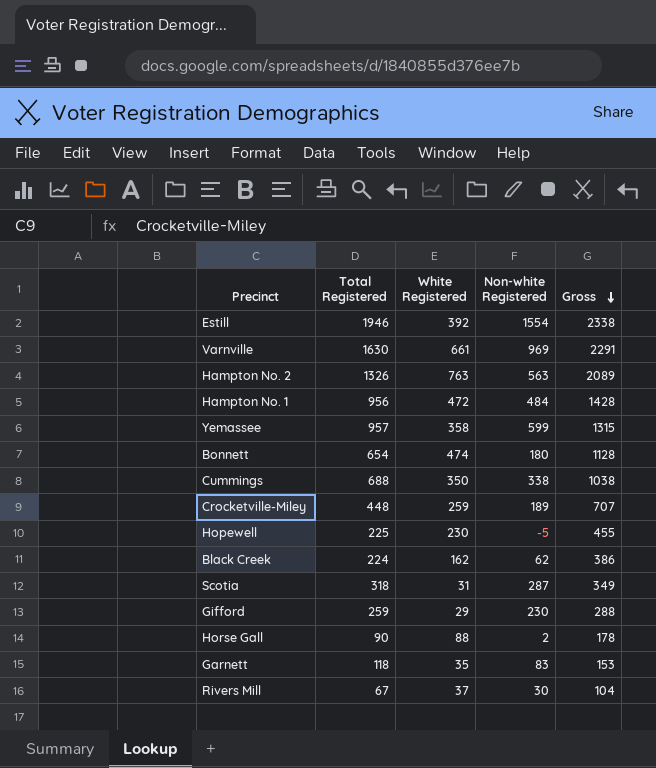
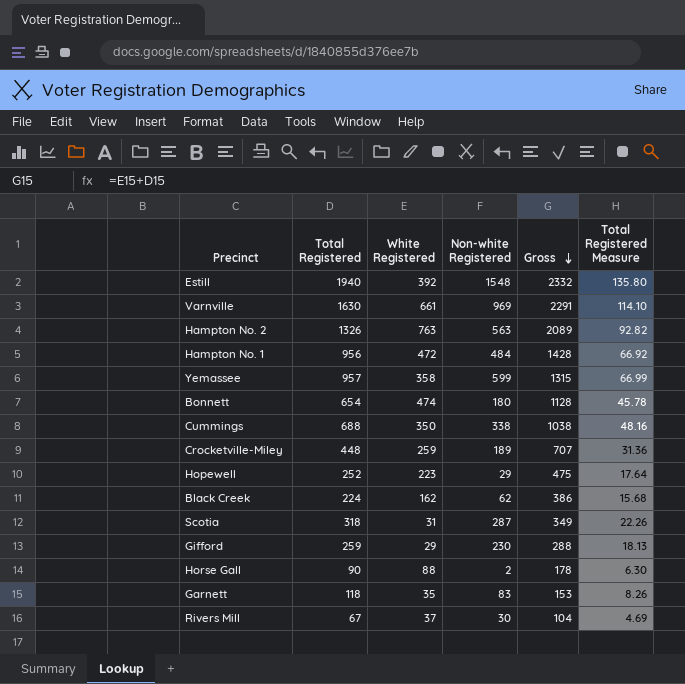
column Total Registered Measure | formula: none -> [Total Registered] * 0.07
Estill | Total Registered: 1946 -> 1940
Estill | Non-white Registered: 1554 -> 1548
Estill | Gross: 2338 -> 2332
Hopewell | Total Registered: 225 -> 252
Hopewell | White Registered: 230 -> 223
Hopewell | Non-white Registered: -5 -> 29
Hopewell | Gross: 455 -> 475

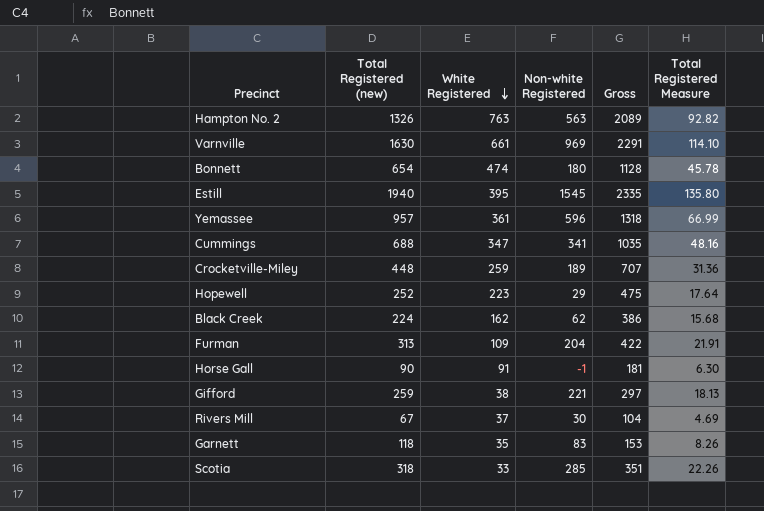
row order: Gross descending -> White Registered descending
column name: Total Registered -> Total Registered (new)
row Hampton No. 1: 956 | 472 | 484 | 1428 | 66.92 -> none
Estill | White Registered: 392 -> 395
Estill | Non-white Registered: 1548 -> 1545
Estill | Gross: 2332 -> 2335
Yemassee | White Registered: 358 -> 361
Yemassee | Non-white Registered: 599 -> 596
Yemassee | Gross: 1315 -> 1318
Cummings | White Registered: 350 -> 347
Cummings | Non-white Registered: 338 -> 341
Cummings | Gross: 1038 -> 1035
row Furman: none -> 313 | 109 | 204 | 422 | 21.91
Horse Gall | White Registered: 88 -> 91
Horse Gall | Non-white Registered: 2 -> -1
Horse Gall | Gross: 178 -> 181
Gifford | White Registered: 29 -> 38
Gifford | Non-white Registered: 230 -> 221
Gifford | Gross: 288 -> 297
Scotia | White Registered: 31 -> 33
Scotia | Non-white Registered: 287 -> 285
Scotia | Gross: 349 -> 351

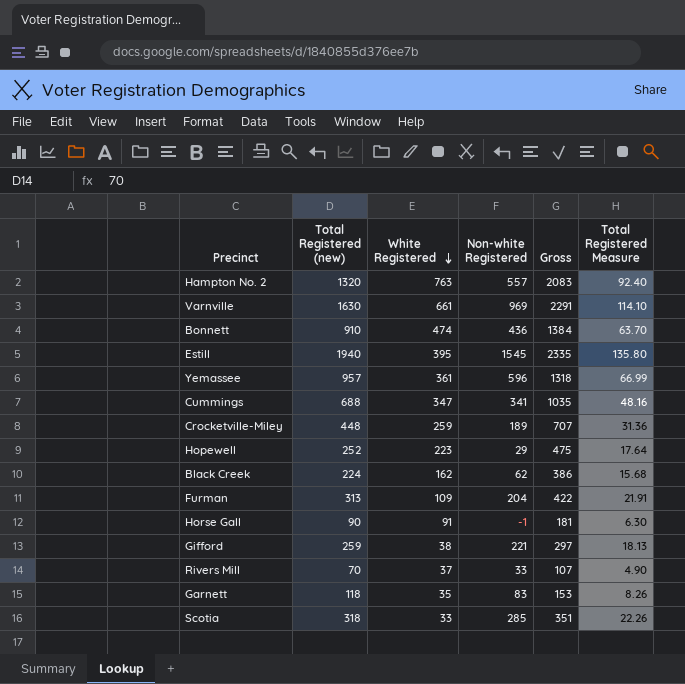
Hampton No. 2 | Total Registered (new): 1326 -> 1320
Hampton No. 2 | Non-white Registered: 563 -> 557
Hampton No. 2 | Gross: 2089 -> 2083
Hampton No. 2 | Total Registered Measure: 92.82 -> 92.40
Bonnett | Total Registered (new): 654 -> 910
Bonnett | Non-white Registered: 180 -> 436
Bonnett | Gross: 1128 -> 1384
Bonnett | Total Registered Measure: 45.78 -> 63.70
Rivers Mill | Total Registered (new): 67 -> 70
Rivers Mill | Non-white Registered: 30 -> 33
Rivers Mill | Gross: 104 -> 107
Rivers Mill | Total Registered Measure: 4.69 -> 4.90

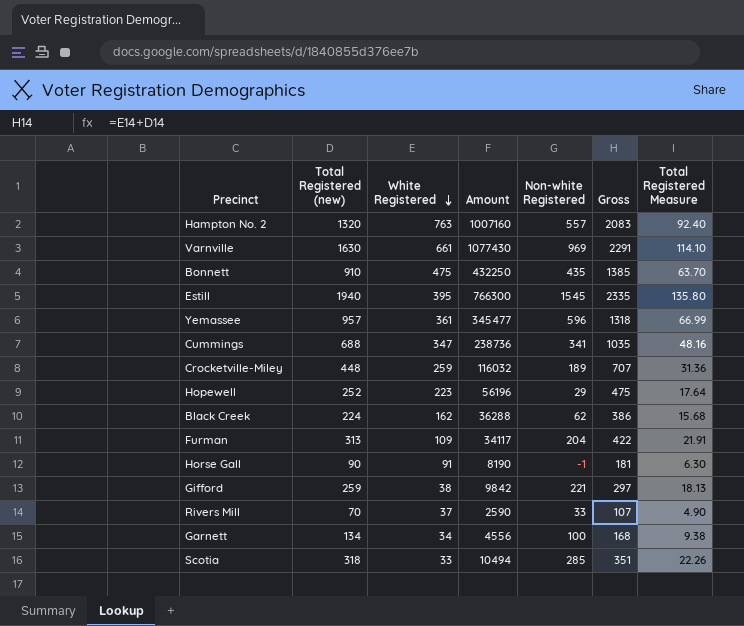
column Amount | formula: none -> [Total Registered (new)] * [White Registered]
Bonnett | White Registered: 474 -> 475
Bonnett | Non-white Registered: 436 -> 435
Bonnett | Gross: 1384 -> 1385
Garnett | Total Registered (new): 118 -> 134
Garnett | White Registered: 35 -> 34
Garnett | Non-white Registered: 83 -> 100
Garnett | Gross: 153 -> 168
Garnett | Total Registered Measure: 8.26 -> 9.38

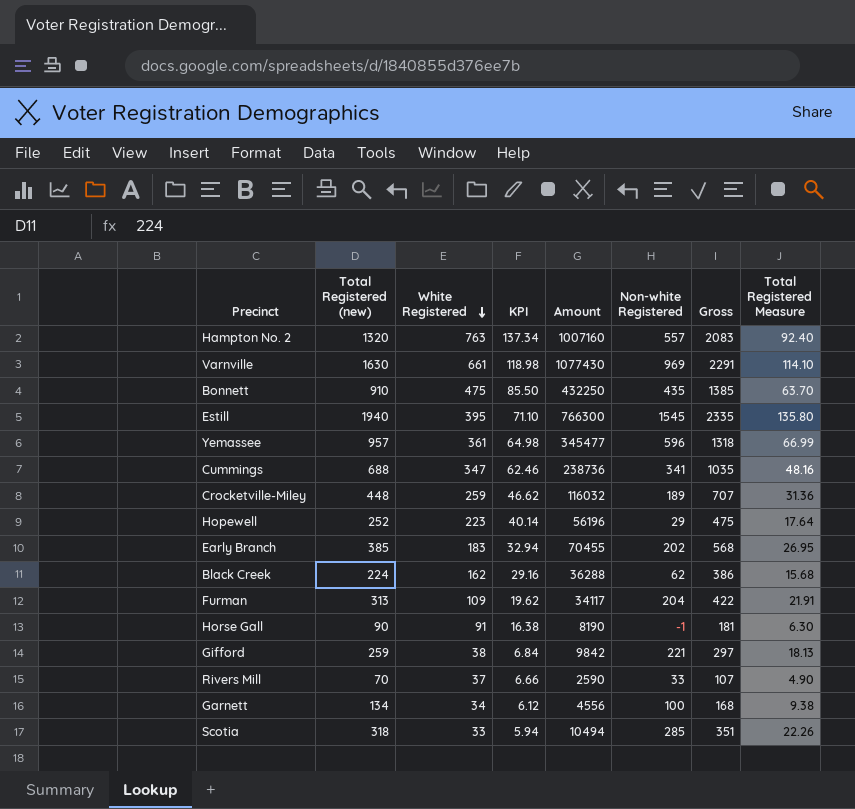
column KPI | formula: none -> [White Registered] * 0.18
row Early Branch: none -> 385 | 183 | 32.94 | 70455 | 202 | 568 | 26.95

